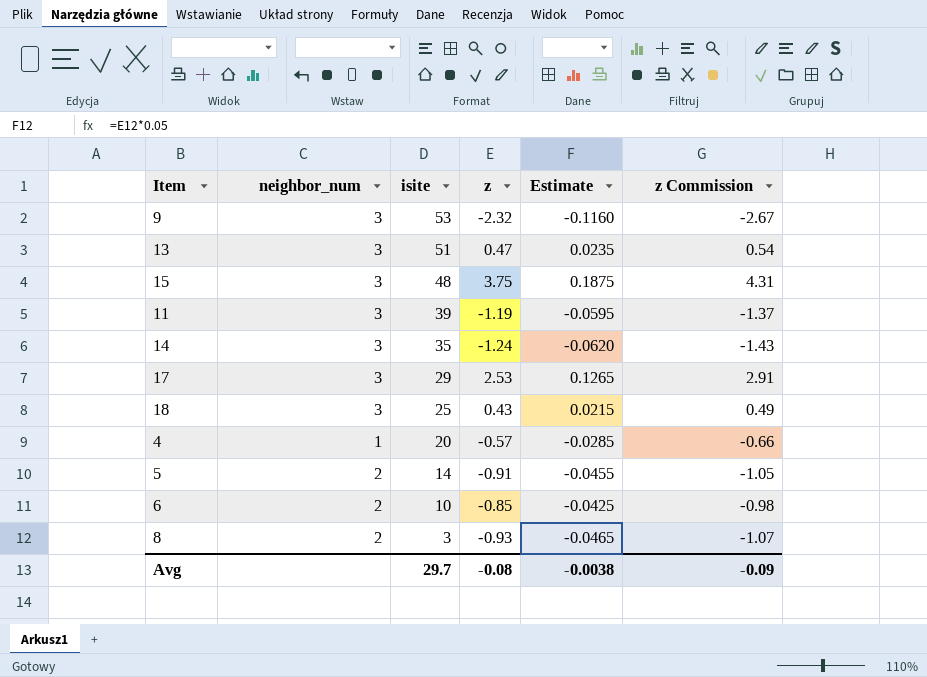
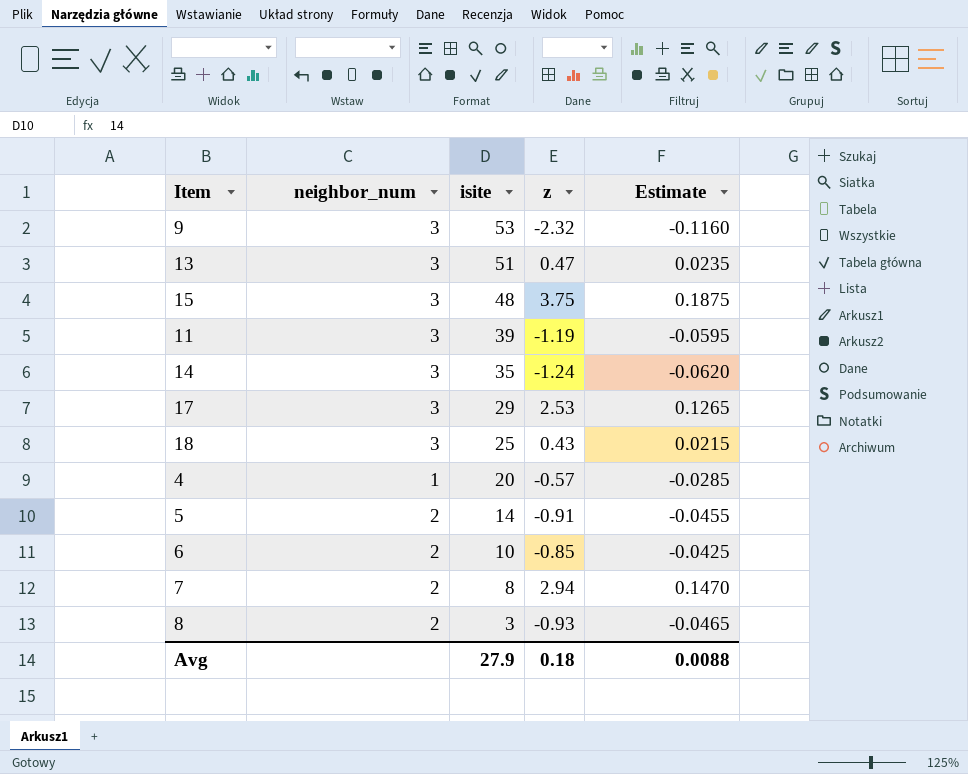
column z Commission | formula: [z] * 1.15 -> none
row 7: none -> 2 | 8 | 2.94 | 0.1470
Avg | isite: 29.7 -> 27.9
Avg | z: -0.08 -> 0.18
Avg | Estimate: -0.0038 -> 0.0088

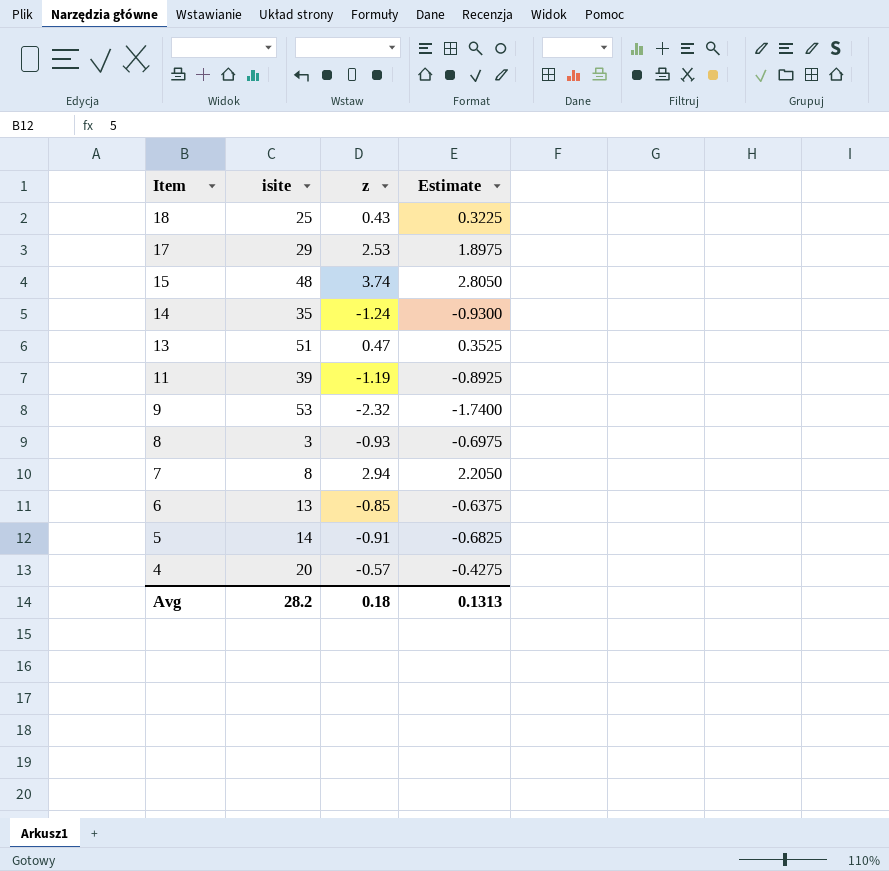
row order: isite descending -> Item descending
column neighbor_num | position: 2 -> none
column Estimate | formula: [z] * 0.05 -> [z] * 0.75
15 | z: 3.75 -> 3.74
6 | isite: 10 -> 13
Avg | isite: 27.9 -> 28.2
Avg | Estimate: 0.0088 -> 0.1313

